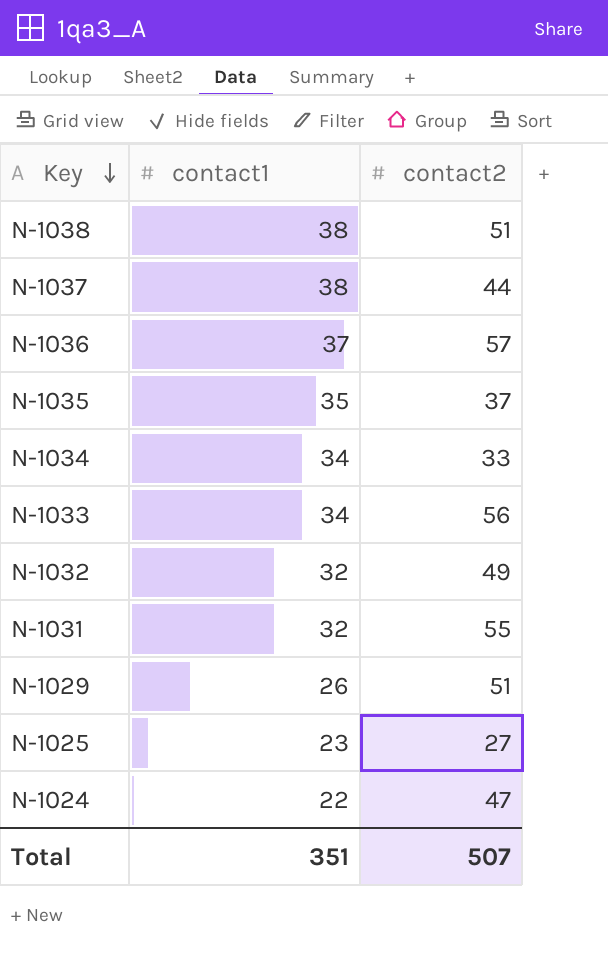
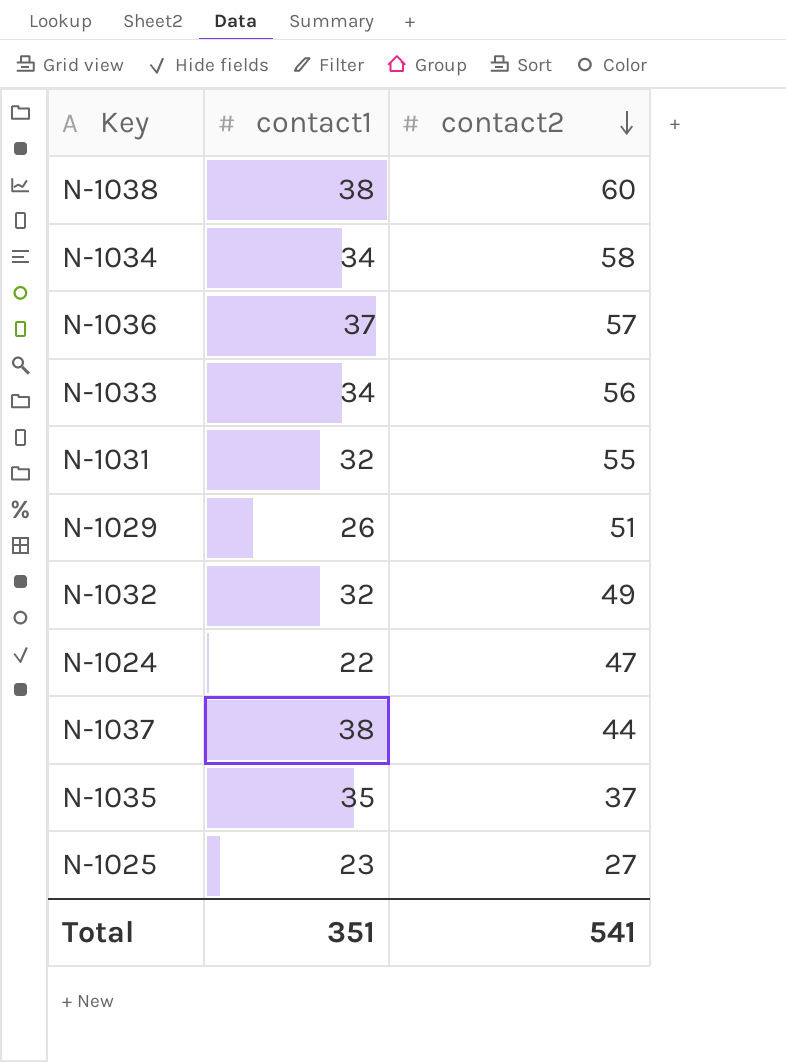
row order: Key descending -> contact2 descending
N-1038 | contact2: 51 -> 60
N-1034 | contact2: 33 -> 58
Total | contact2: 507 -> 541

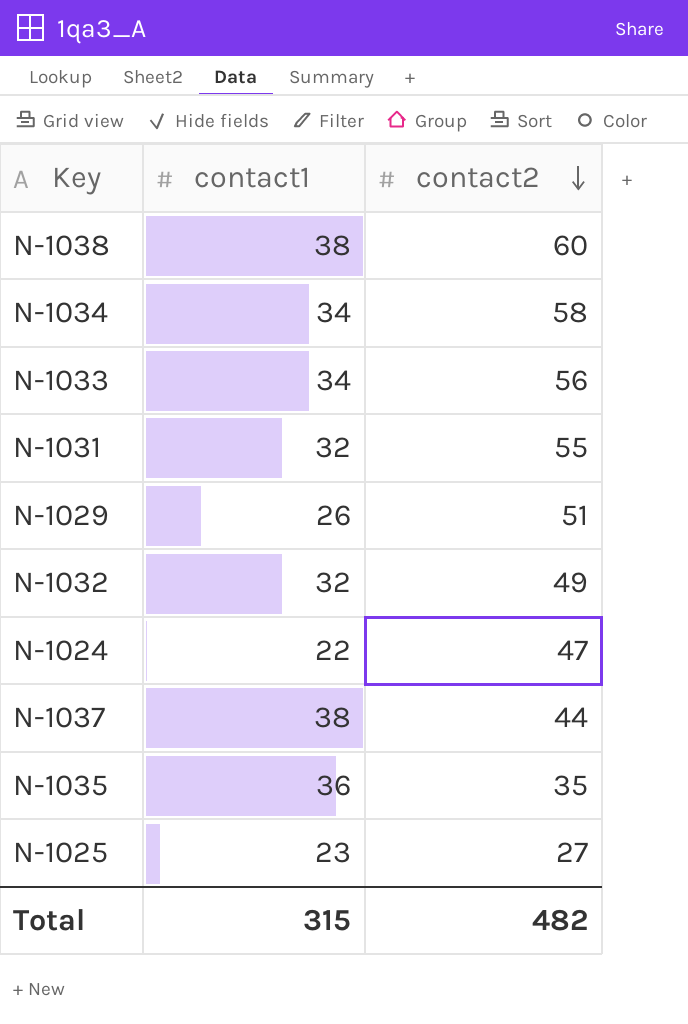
row N-1036: 37 | 57 -> none
N-1035 | contact1: 35 -> 36
N-1035 | contact2: 37 -> 35
Total | contact1: 351 -> 315
Total | contact2: 541 -> 482

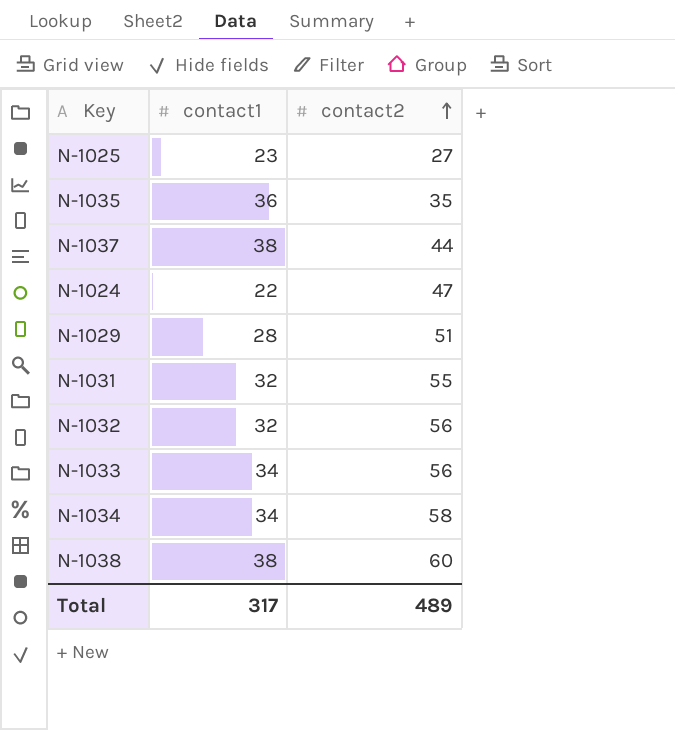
row order: contact2 descending -> contact2 ascending
N-1029 | contact1: 26 -> 28
N-1032 | contact2: 49 -> 56
Total | contact1: 315 -> 317
Total | contact2: 482 -> 489

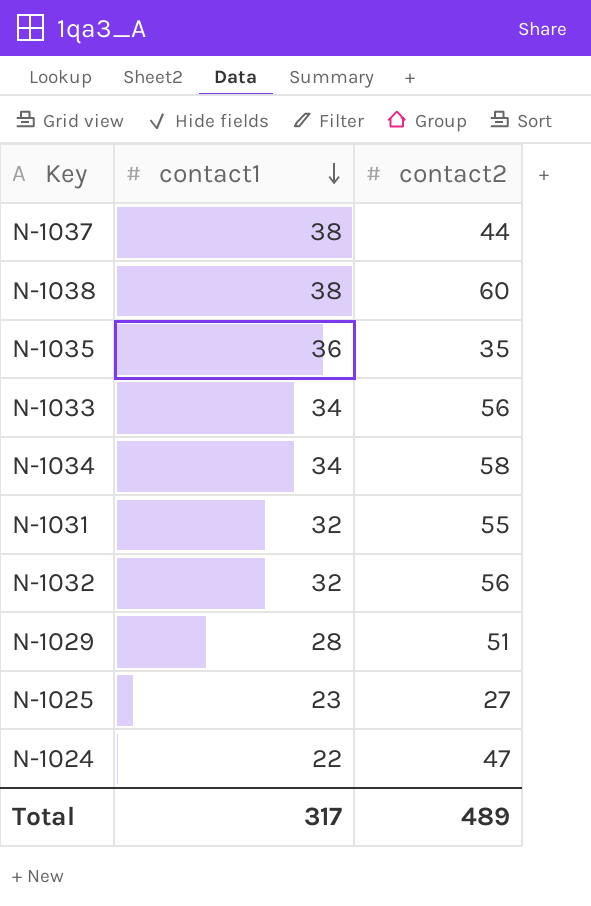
row order: contact2 ascending -> contact1 descending

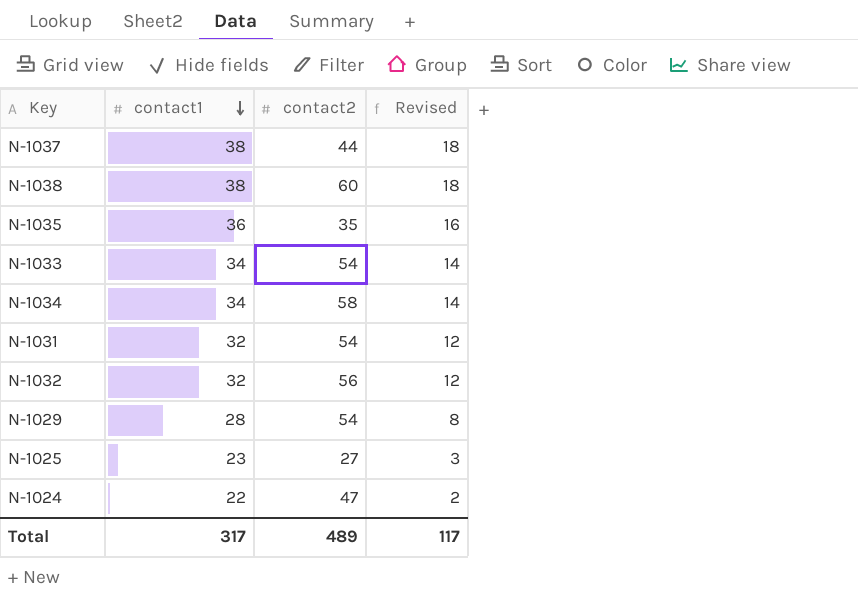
column Revised | formula: none -> [contact1] - 20
N-1033 | contact2: 56 -> 54
N-1031 | contact2: 55 -> 54
N-1029 | contact2: 51 -> 54

